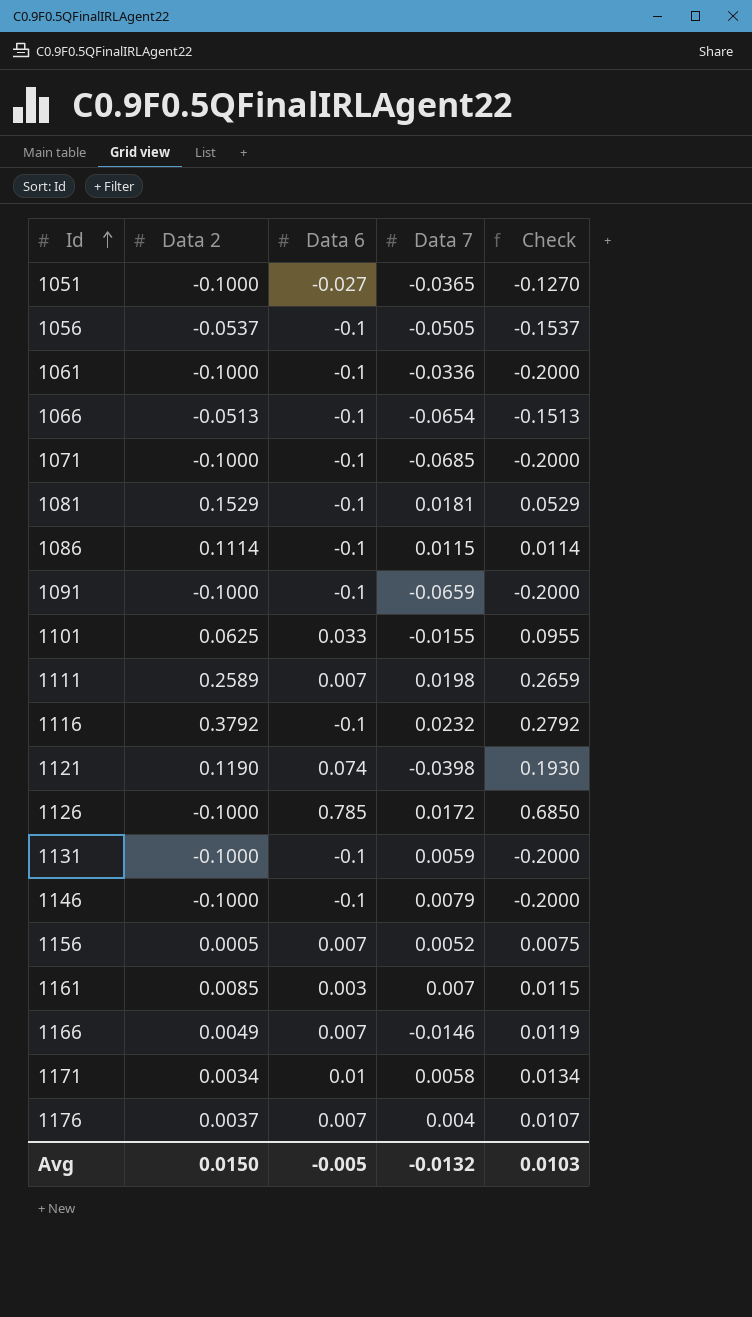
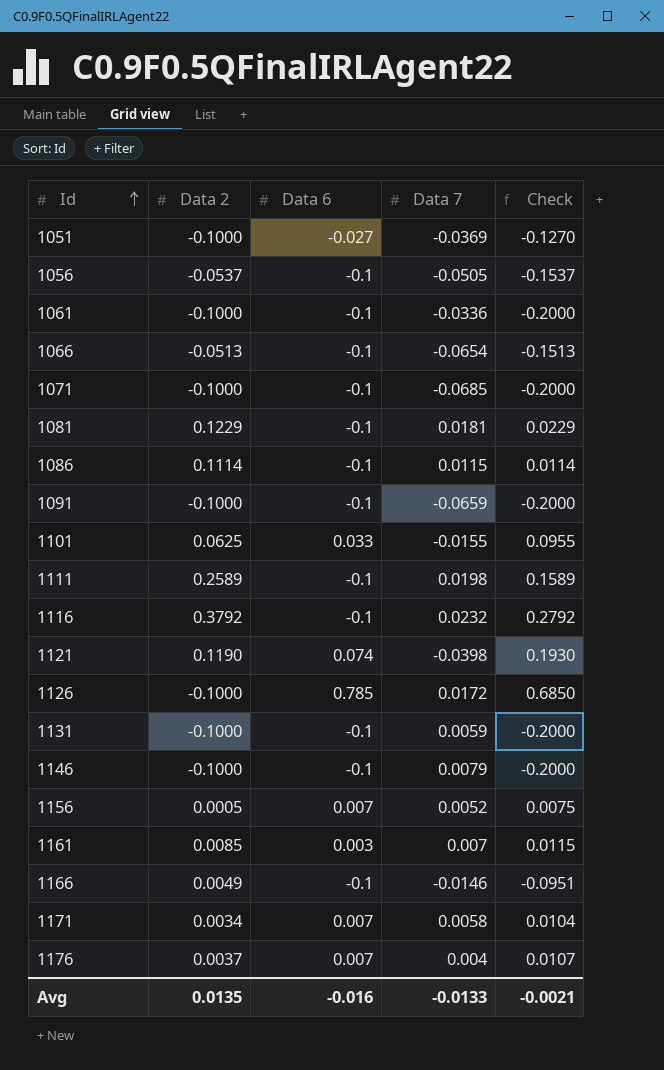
1051 | Data 7: -0.0365 -> -0.0369
1081 | Data 2: 0.1529 -> 0.1229
1081 | Check: 0.0529 -> 0.0229
1111 | Data 6: 0.007 -> -0.1
1111 | Check: 0.2659 -> 0.1589
1166 | Data 6: 0.007 -> -0.1
1166 | Check: 0.0119 -> -0.0951
1171 | Data 6: 0.01 -> 0.007
1171 | Check: 0.0134 -> 0.0104
Avg | Data 2: 0.0150 -> 0.0135
Avg | Data 6: -0.005 -> -0.016
Avg | Data 7: -0.0132 -> -0.0133
Avg | Check: 0.0103 -> -0.0021

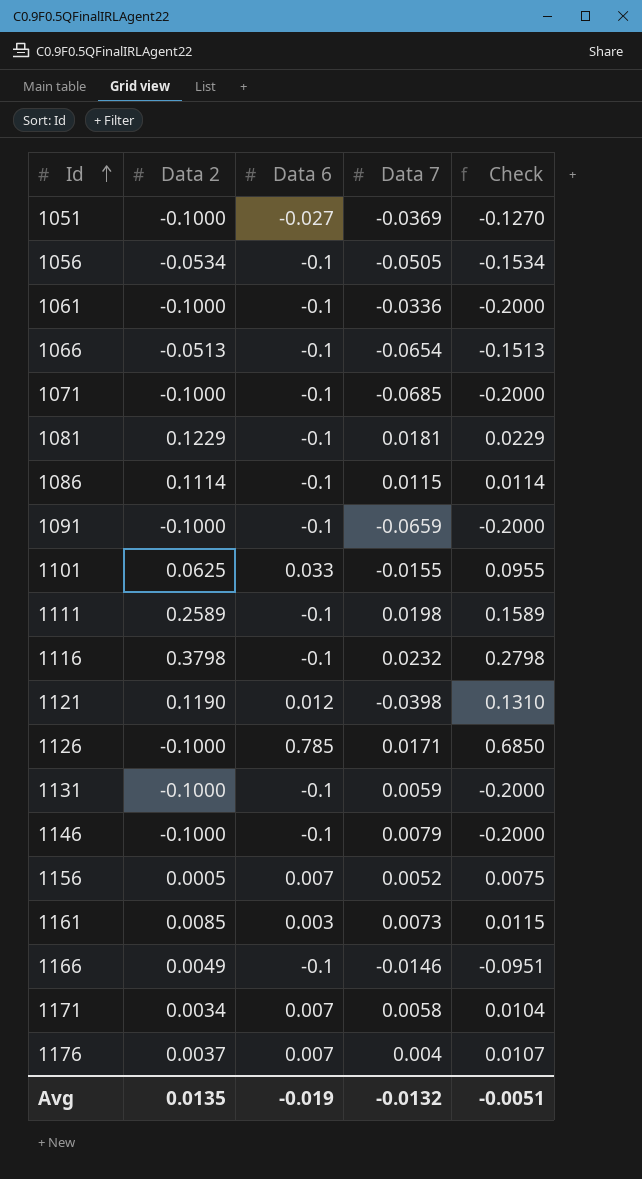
1056 | Data 2: -0.0537 -> -0.0534
1056 | Check: -0.1537 -> -0.1534
1116 | Data 2: 0.3792 -> 0.3798
1116 | Check: 0.2792 -> 0.2798
1121 | Data 6: 0.074 -> 0.012
1121 | Check: 0.1930 -> 0.1310
1126 | Data 7: 0.0172 -> 0.0171
1161 | Data 7: 0.007 -> 0.0073
Avg | Data 6: -0.016 -> -0.019
Avg | Data 7: -0.0133 -> -0.0132
Avg | Check: -0.0021 -> -0.0051

